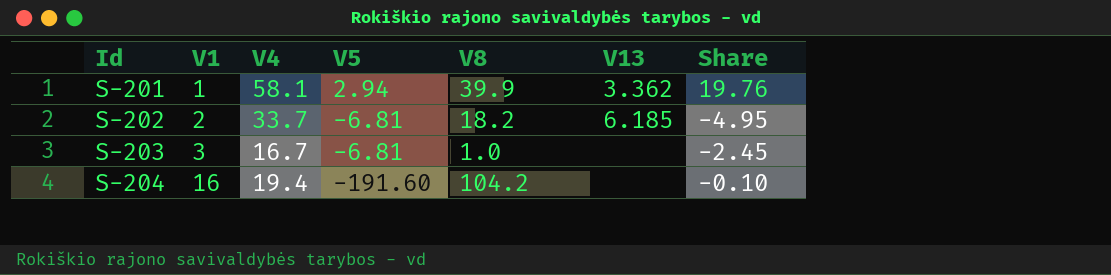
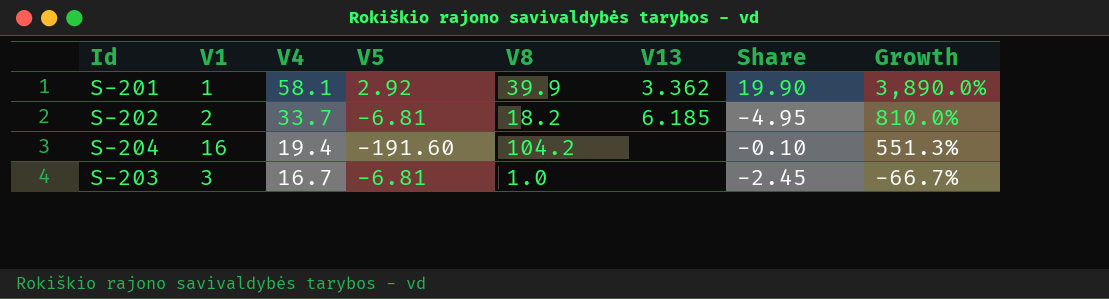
row order: Id ascending -> V4 descending
column Growth | formula: none -> ([V8] - [V1]) / [V1]
S-201 | V5: 2.94 -> 2.92
S-201 | Share: 19.76 -> 19.90

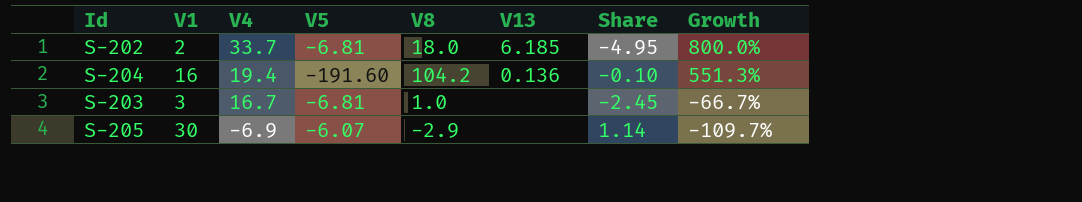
row S-201: 1 | 58.1 | 2.92 | 39.9 | 3.362 | 19.90 | 3,890.0% -> none
S-202 | V8: 18.2 -> 18.0
S-202 | Growth: 810.0% -> 800.0%
S-204 | V13: none -> 0.136
row S-205: none -> 30 | -6.9 | -6.07 | -2.9 | none | 1.14 | -109.7%

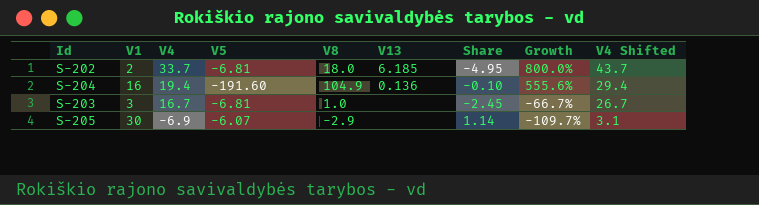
column V4 Shifted | formula: none -> [V4] + 10
S-204 | V8: 104.2 -> 104.9
S-204 | Growth: 551.3% -> 555.6%

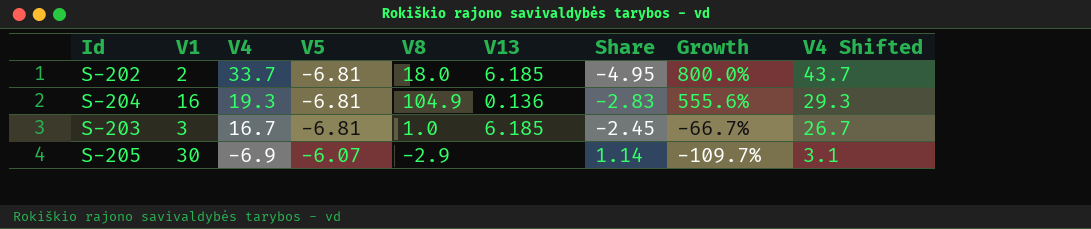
S-204 | V4: 19.4 -> 19.3
S-204 | V5: -191.60 -> -6.81
S-204 | Share: -0.10 -> -2.83
S-204 | V4 Shifted: 29.4 -> 29.3
S-203 | V13: none -> 6.185

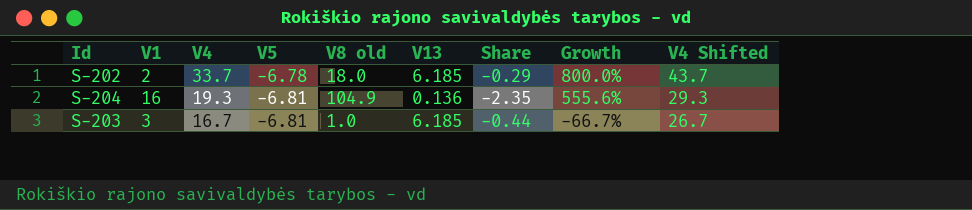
column name: V8 -> V8 old
column Share | formula: [V4] / [V5] -> [V1] / [V5]
row S-205: 30 | -6.9 | -6.07 | -2.9 | none | 1.14 | -109.7% | 3.1 -> none
S-202 | V5: -6.81 -> -6.78

